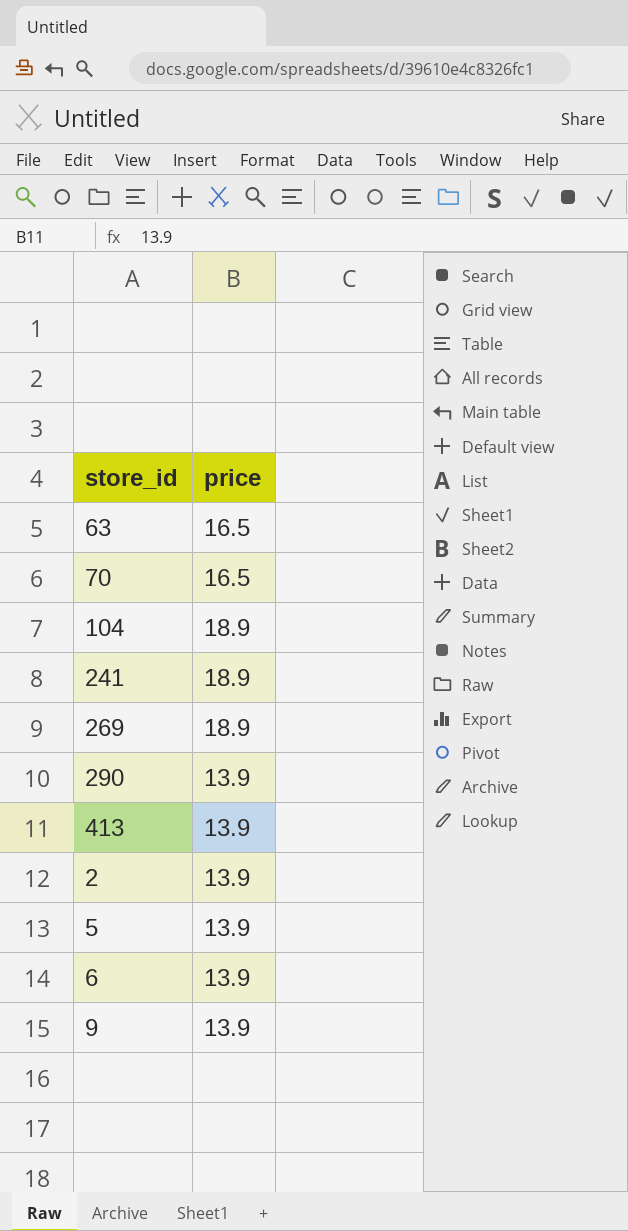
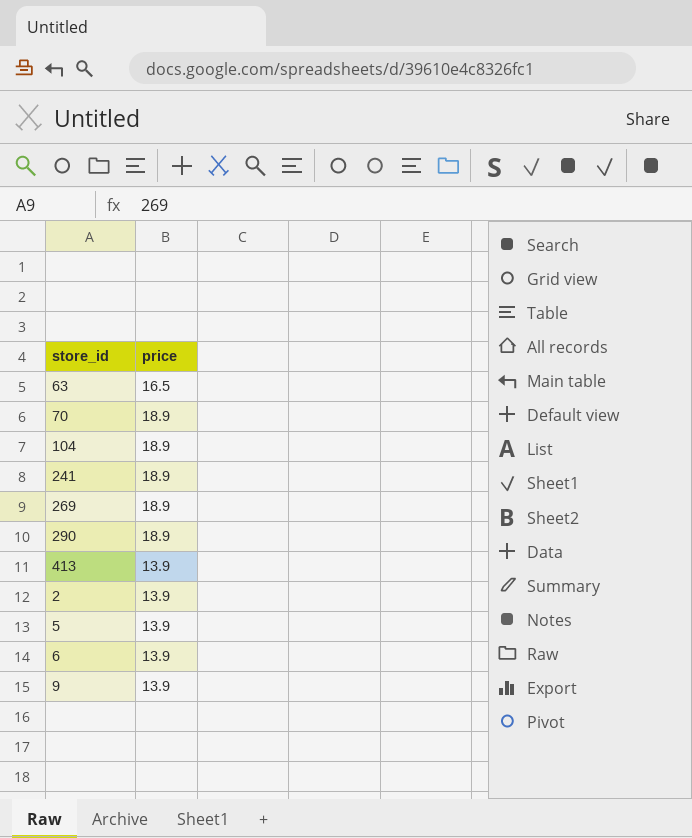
70 | price: 16.5 -> 18.9
290 | price: 13.9 -> 18.9

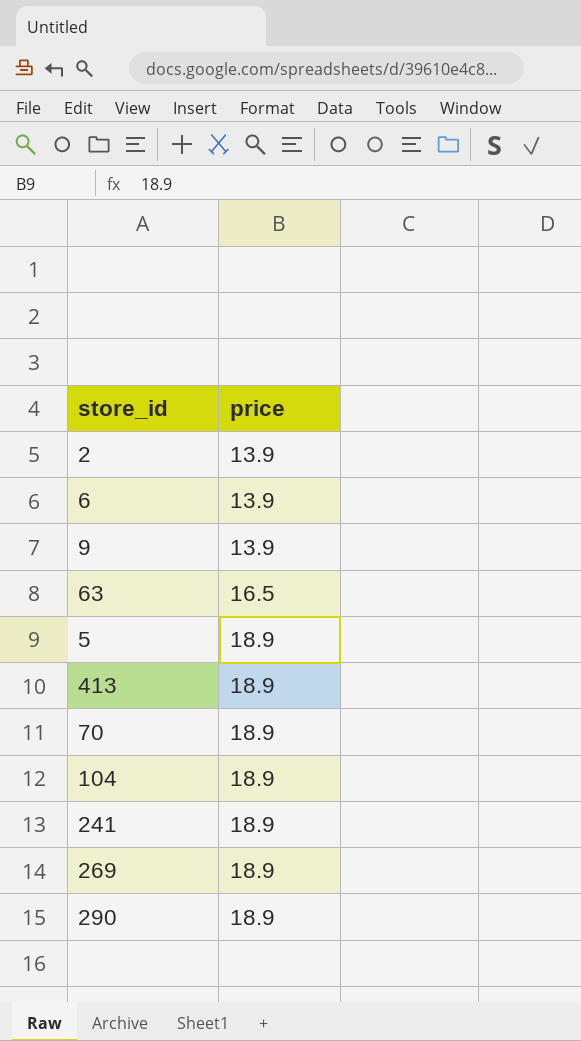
row order: none -> price ascending
5 | price: 13.9 -> 18.9
413 | price: 13.9 -> 18.9

